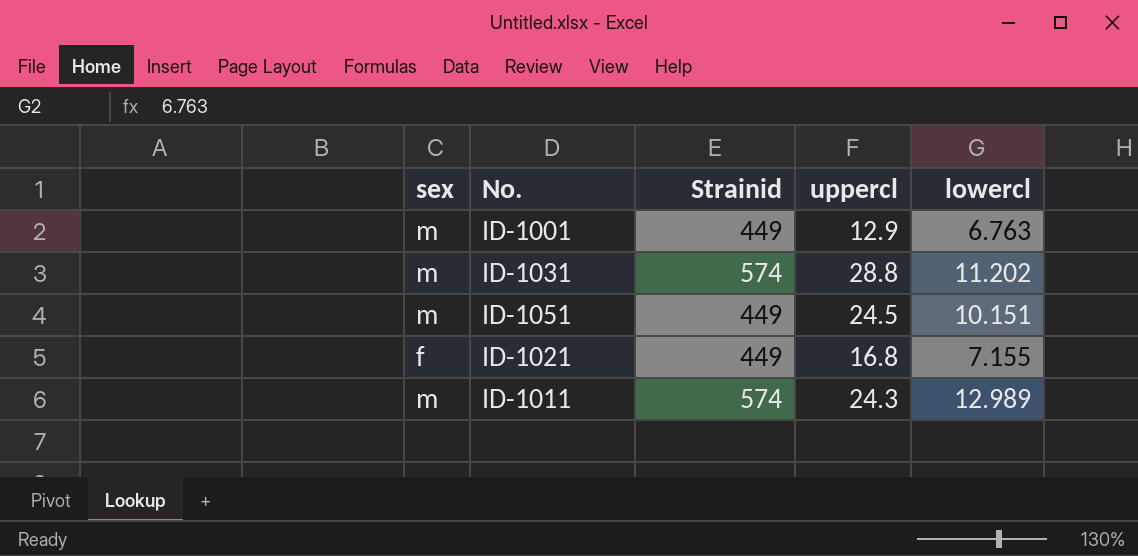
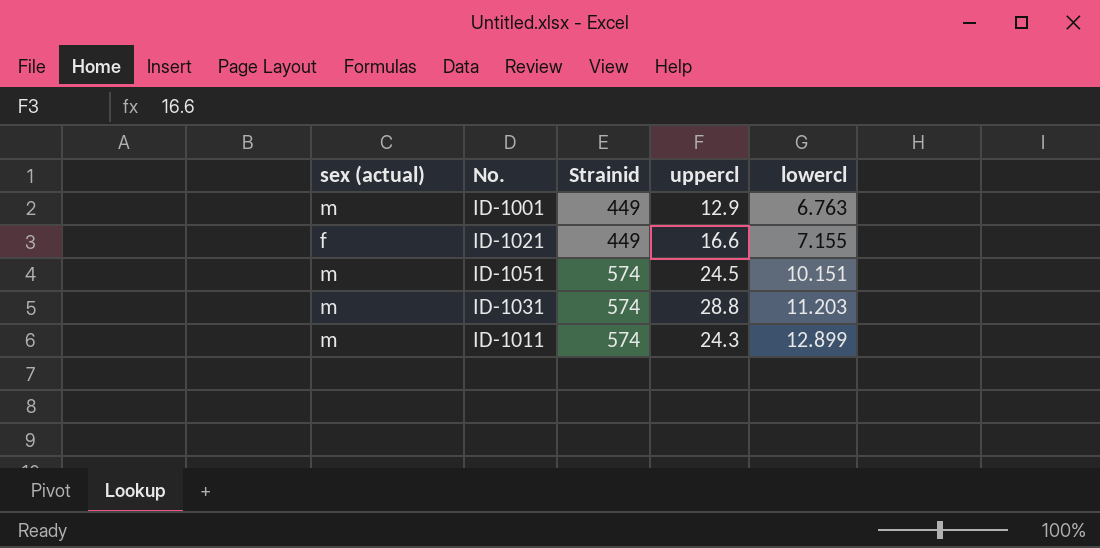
row order: none -> Strainid ascending
column name: sex -> sex (actual)
ID-1021 | uppercl: 16.8 -> 16.6
ID-1051 | Strainid: 449 -> 574
ID-1031 | lowercl: 11.202 -> 11.203
ID-1011 | lowercl: 12.989 -> 12.899

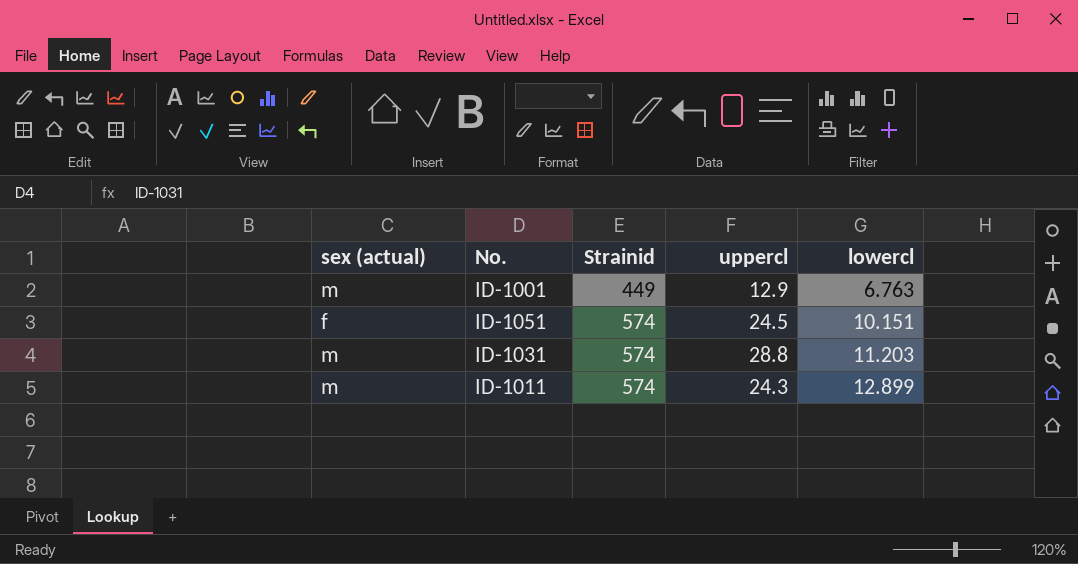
row ID-1021: f | 449 | 16.6 | 7.155 -> none
ID-1051 | sex (actual): m -> f

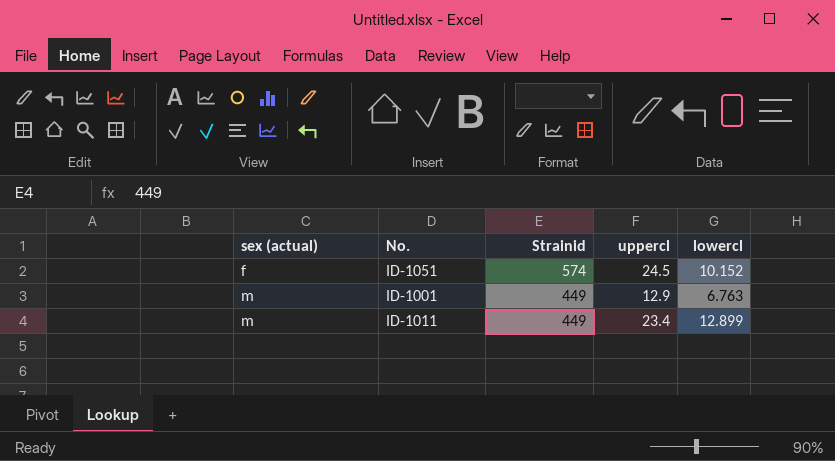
row order: Strainid ascending -> sex (actual) ascending
row ID-1031: m | 574 | 28.8 | 11.203 -> none
ID-1051 | lowercl: 10.151 -> 10.152
ID-1011 | Strainid: 574 -> 449
ID-1011 | uppercl: 24.3 -> 23.4

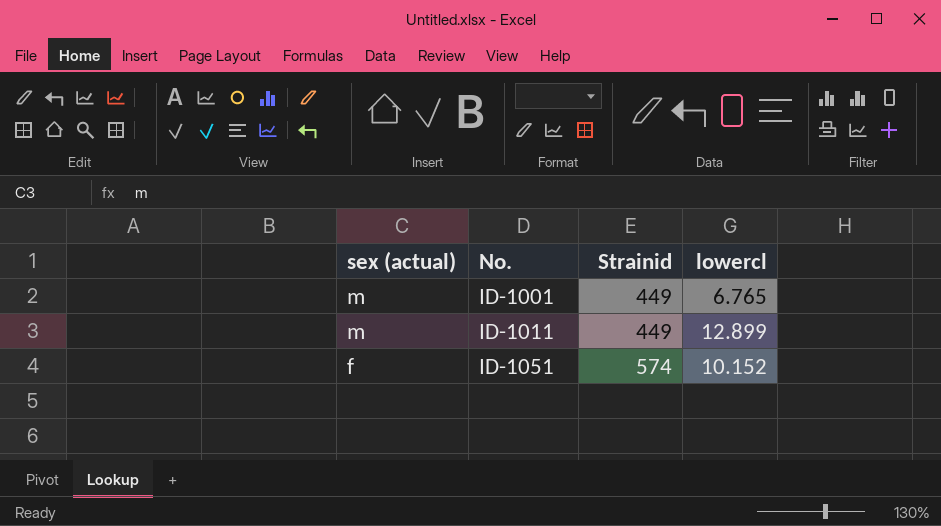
row order: sex (actual) ascending -> sex (actual) descending
column uppercl | position: 4 -> none
ID-1001 | lowercl: 6.763 -> 6.765

